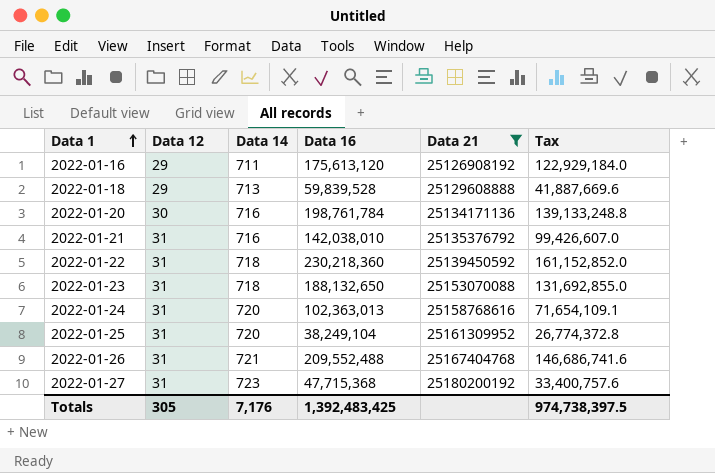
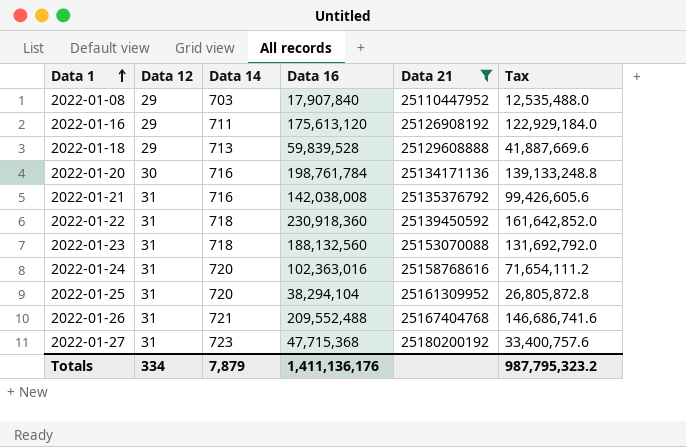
row 2022-01-08: none -> 29 | 703 | 17,907,840 | 25110447952 | 12,535,488.0
2022-01-21 | Data 16: 142,038,010 -> 142,038,008
2022-01-21 | Tax: 99,426,607.0 -> 99,426,605.6
2022-01-22 | Data 16: 230,218,360 -> 230,918,360
2022-01-22 | Tax: 161,152,852.0 -> 161,642,852.0
2022-01-23 | Data 16: 188,132,650 -> 188,132,560
2022-01-23 | Tax: 131,692,855.0 -> 131,692,792.0
2022-01-24 | Data 16: 102,363,013 -> 102,363,016
2022-01-24 | Tax: 71,654,109.1 -> 71,654,111.2
2022-01-25 | Data 16: 38,249,104 -> 38,294,104
2022-01-25 | Tax: 26,774,372.8 -> 26,805,872.8
Totals | Data 12: 305 -> 334
Totals | Data 14: 7,176 -> 7,879
Totals | Data 16: 1,392,483,425 -> 1,411,136,176
Totals | Tax: 974,738,397.5 -> 987,795,323.2

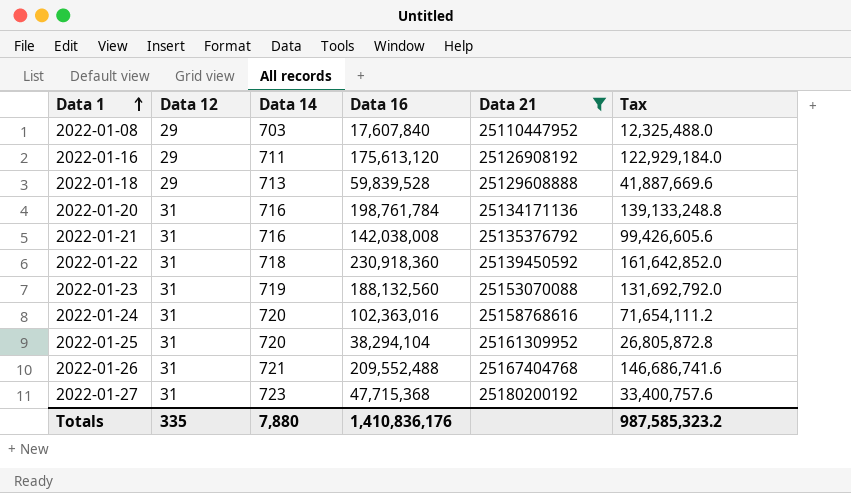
2022-01-08 | Data 16: 17,907,840 -> 17,607,840
2022-01-08 | Tax: 12,535,488.0 -> 12,325,488.0
2022-01-20 | Data 12: 30 -> 31
2022-01-23 | Data 14: 718 -> 719
Totals | Data 12: 334 -> 335
Totals | Data 14: 7,879 -> 7,880
Totals | Data 16: 1,411,136,176 -> 1,410,836,176
Totals | Tax: 987,795,323.2 -> 987,585,323.2

